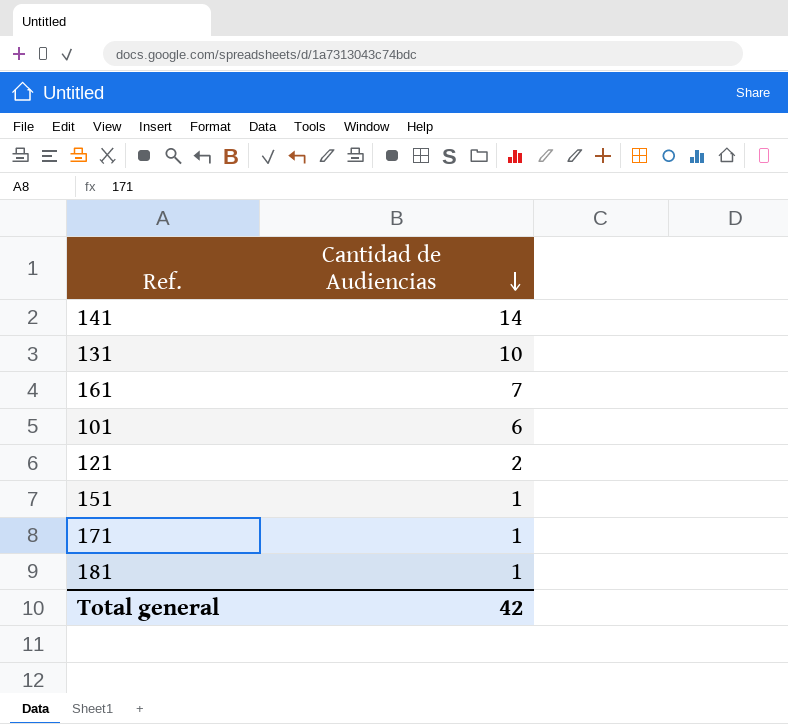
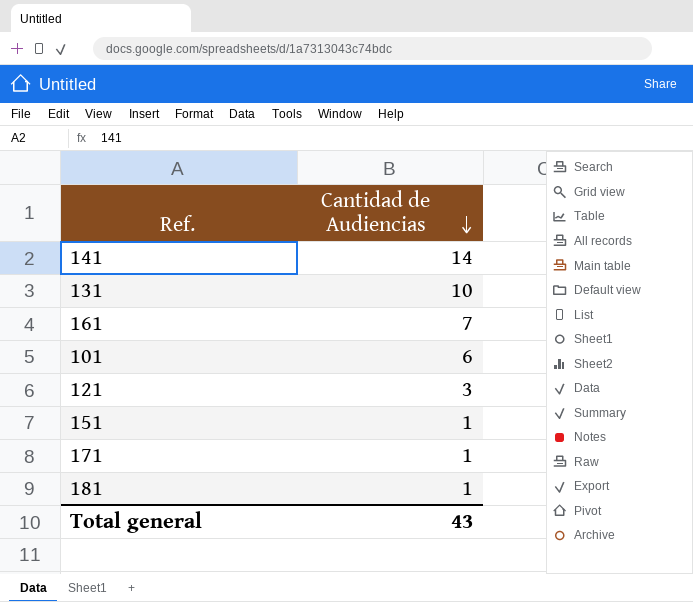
121 | Cantidad de Audiencias: 2 -> 3
Total general | Cantidad de Audiencias: 42 -> 43

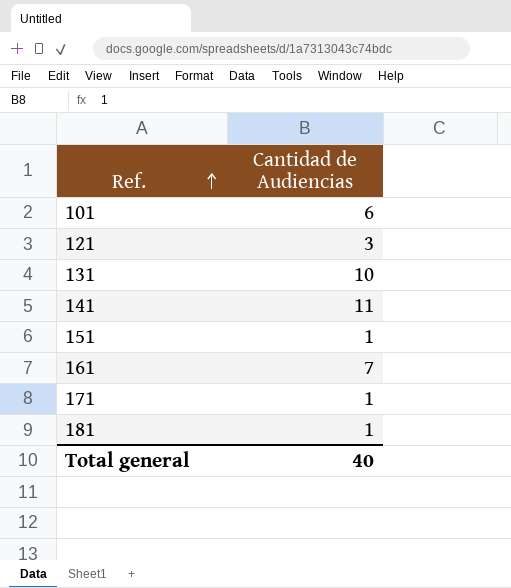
row order: Cantidad de Audiencias descending -> Ref. ascending
141 | Cantidad de Audiencias: 14 -> 11
Total general | Cantidad de Audiencias: 43 -> 40

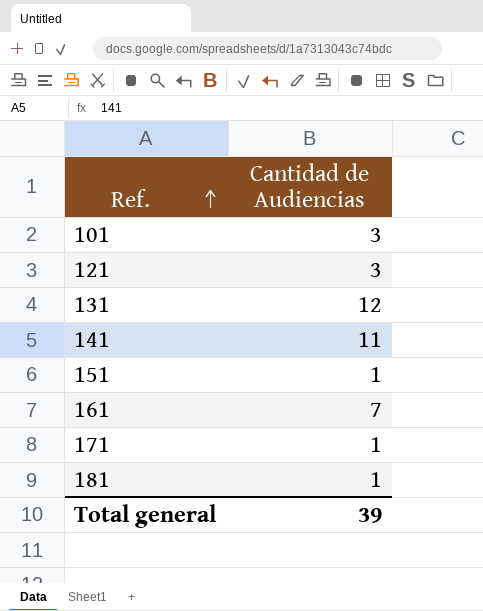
101 | Cantidad de Audiencias: 6 -> 3
131 | Cantidad de Audiencias: 10 -> 12
Total general | Cantidad de Audiencias: 40 -> 39

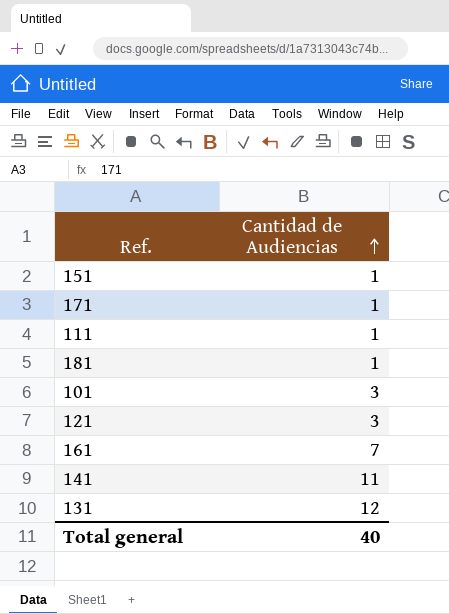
row order: Ref. ascending -> Cantidad de Audiencias ascending
row 111: none -> 1
Total general | Cantidad de Audiencias: 39 -> 40

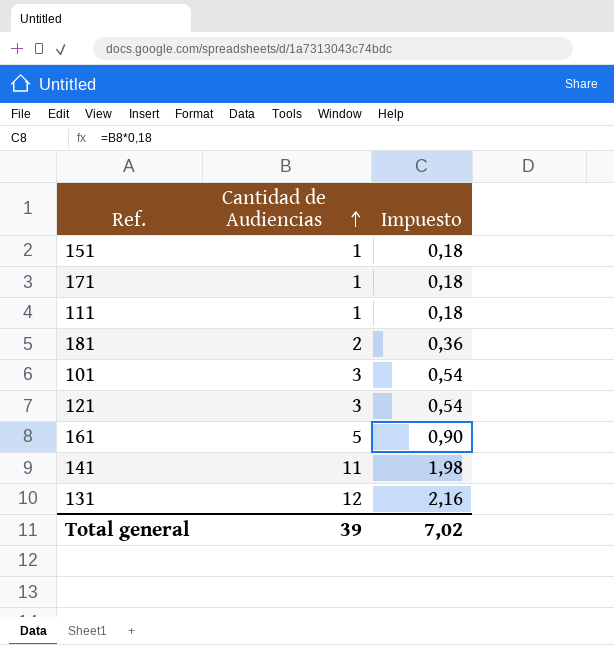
column Impuesto | formula: none -> [Cantidad de Audiencias] * 0,18
181 | Cantidad de Audiencias: 1 -> 2
161 | Cantidad de Audiencias: 7 -> 5
Total general | Cantidad de Audiencias: 40 -> 39

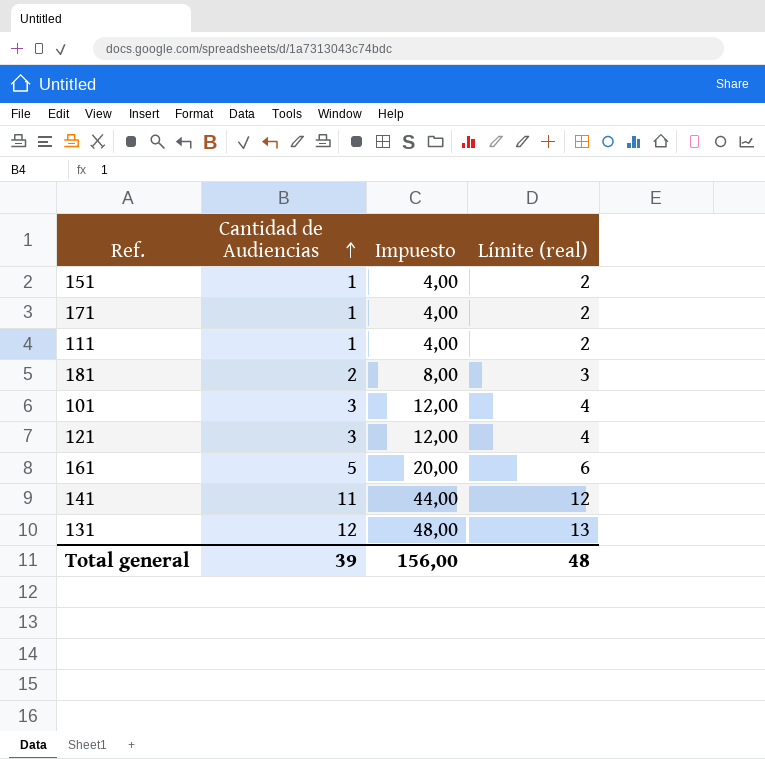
column Impuesto | formula: [Cantidad de Audiencias] * 0,18 -> [Cantidad de Audiencias] * 4
column Límite (real) | formula: none -> [Cantidad de Audiencias] + 1
Total general | Impuesto: 7,02 -> 156,00

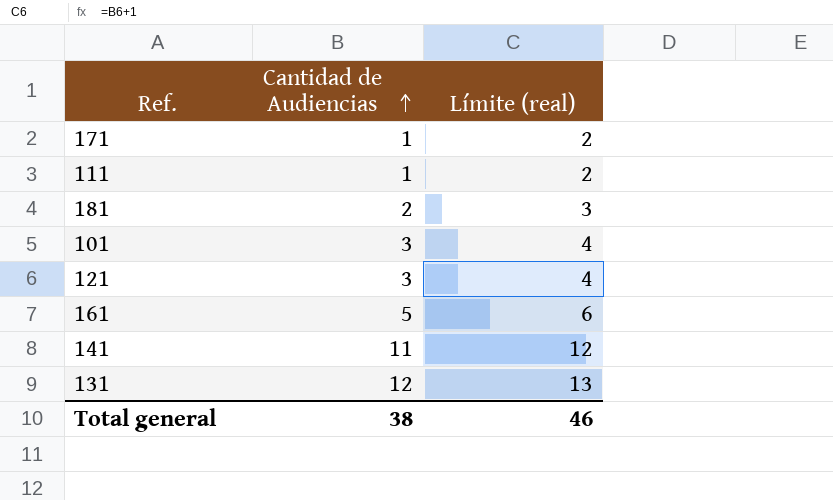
column Impuesto | formula: [Cantidad de Audiencias] * 4 -> none
row 151: 1 | 4,00 | 2 -> none
Total general | Cantidad de Audiencias: 39 -> 38
Total general | Límite (real): 48 -> 46

